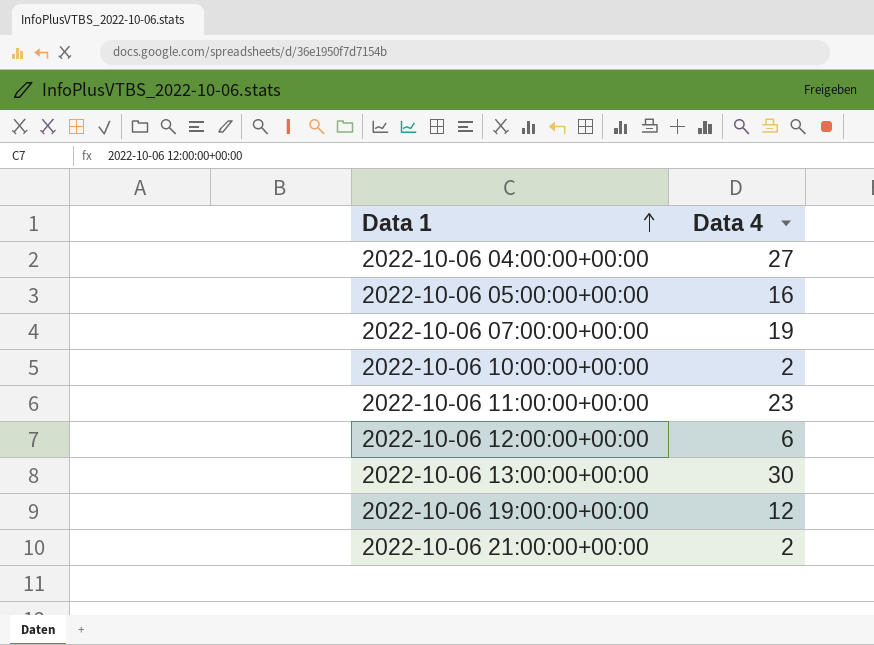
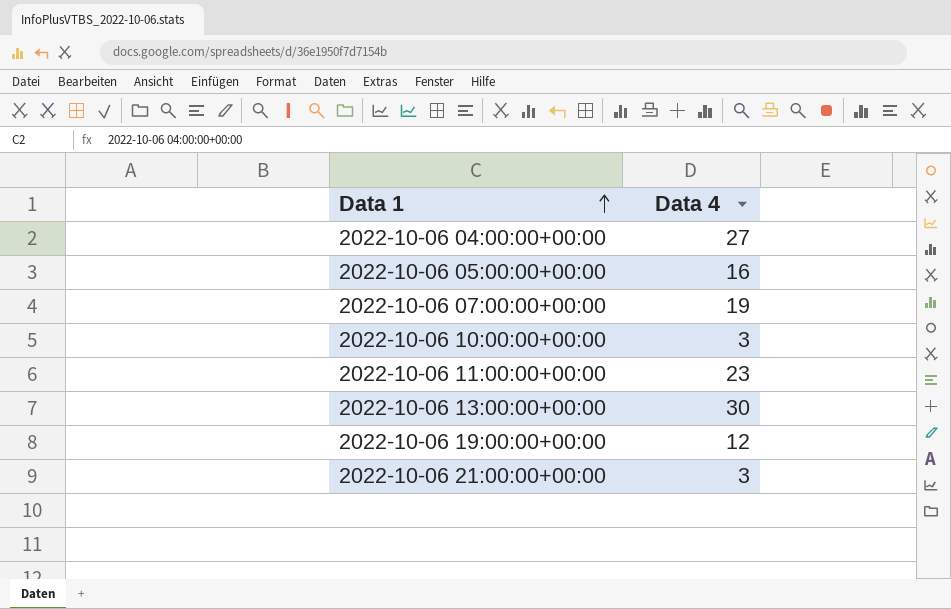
row 2022-10-06 12:00:00+00:00: 6 -> none
2022-10-06 10:00:00+00:00 | Data 4: 2 -> 3
2022-10-06 21:00:00+00:00 | Data 4: 2 -> 3

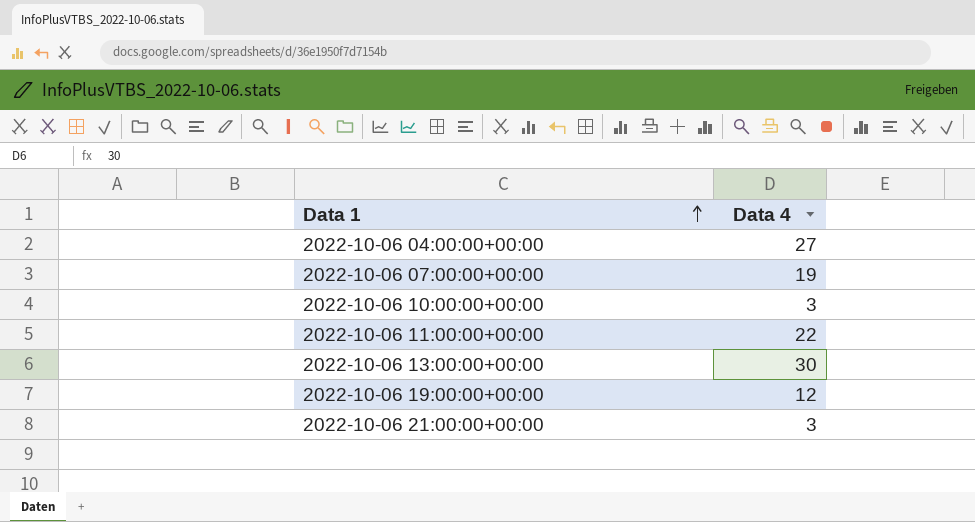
row 2022-10-06 05:00:00+00:00: 16 -> none
2022-10-06 11:00:00+00:00 | Data 4: 23 -> 22

